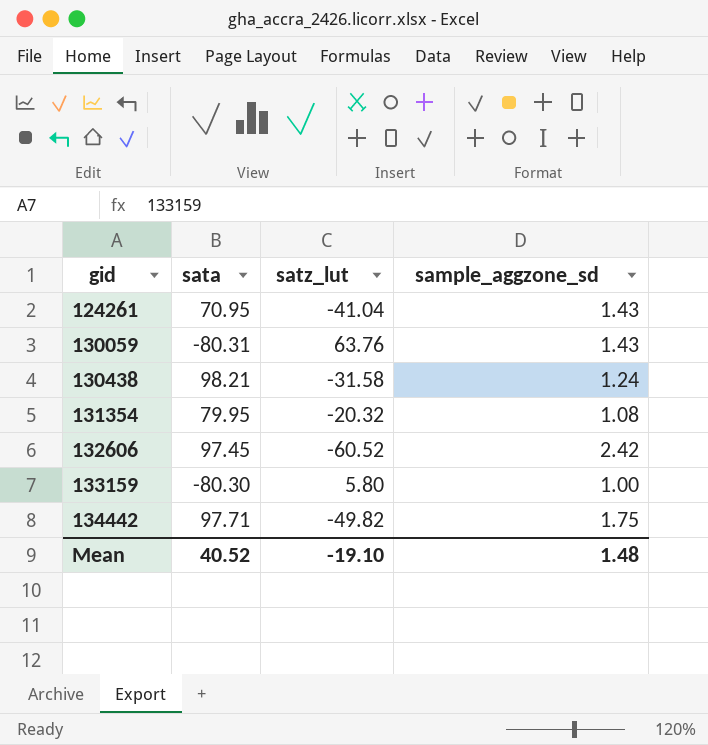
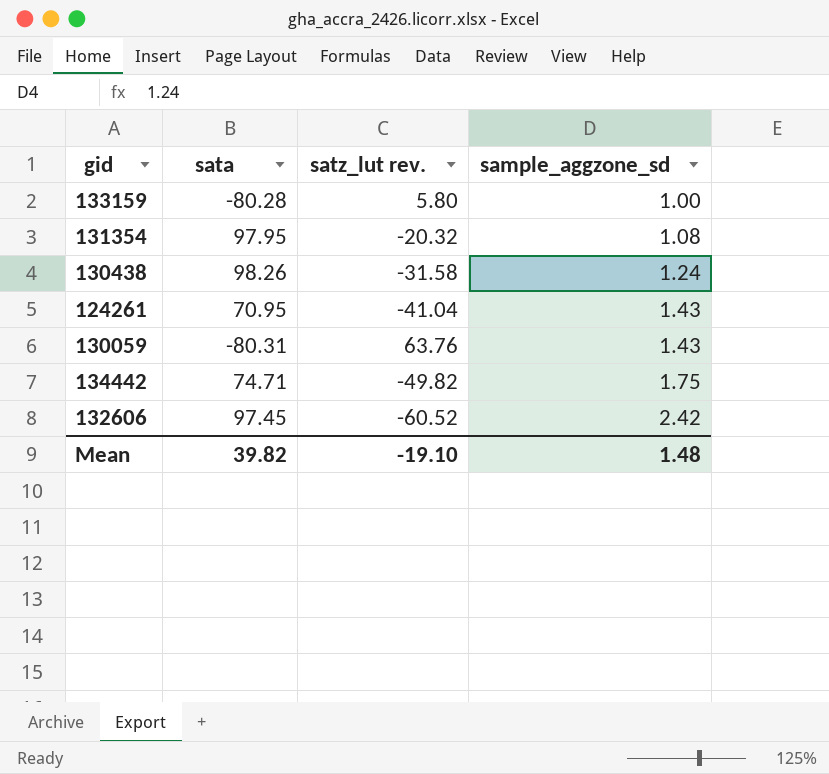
row order: gid ascending -> sample_aggzone_sd ascending
column name: satz_lut -> satz_lut rev.
133159 | sata: -80.30 -> -80.28
131354 | sata: 79.95 -> 97.95
130438 | sata: 98.21 -> 98.26
134442 | sata: 97.71 -> 74.71
Mean | sata: 40.52 -> 39.82

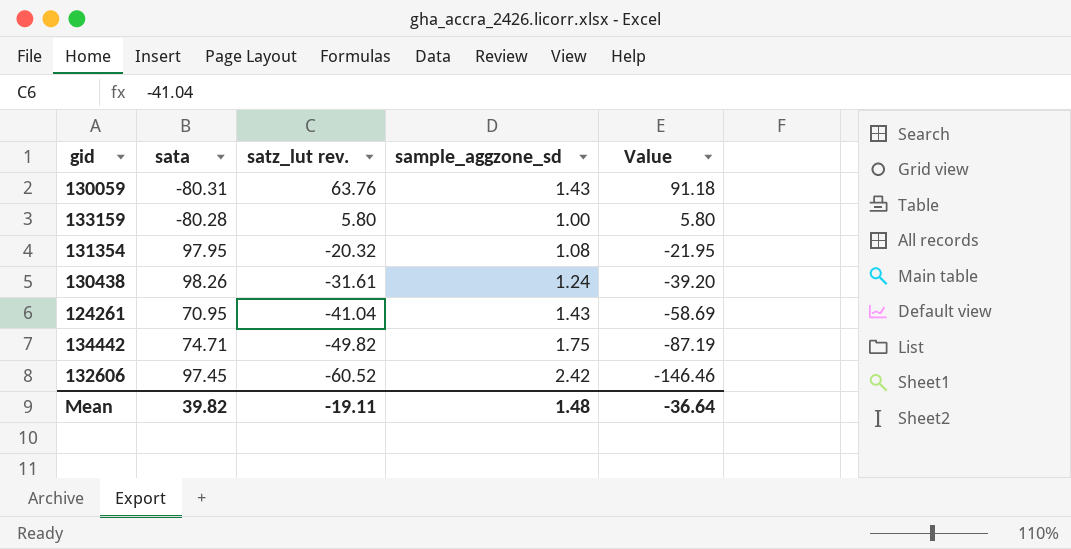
row order: sample_aggzone_sd ascending -> satz_lut rev. descending
column Value | formula: none -> [satz_lut rev.] * [sample_aggzone_sd]
130438 | satz_lut rev.: -31.58 -> -31.61
Mean | satz_lut rev.: -19.10 -> -19.11

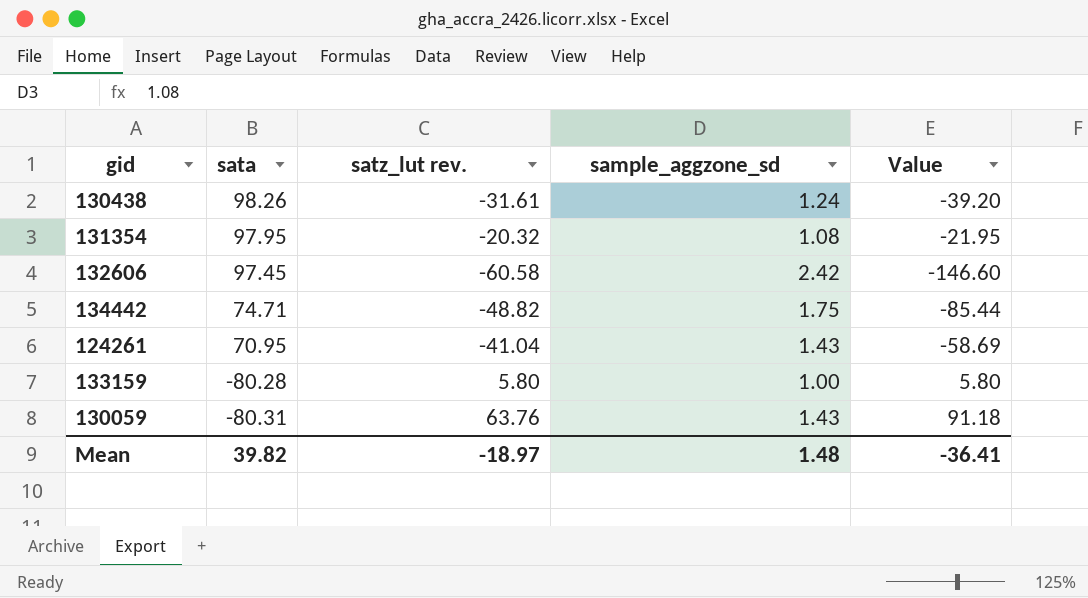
row order: satz_lut rev. descending -> sata descending
132606 | satz_lut rev.: -60.52 -> -60.58
132606 | Value: -146.46 -> -146.60
134442 | satz_lut rev.: -49.82 -> -48.82
134442 | Value: -87.19 -> -85.44
Mean | satz_lut rev.: -19.11 -> -18.97
Mean | Value: -36.64 -> -36.41

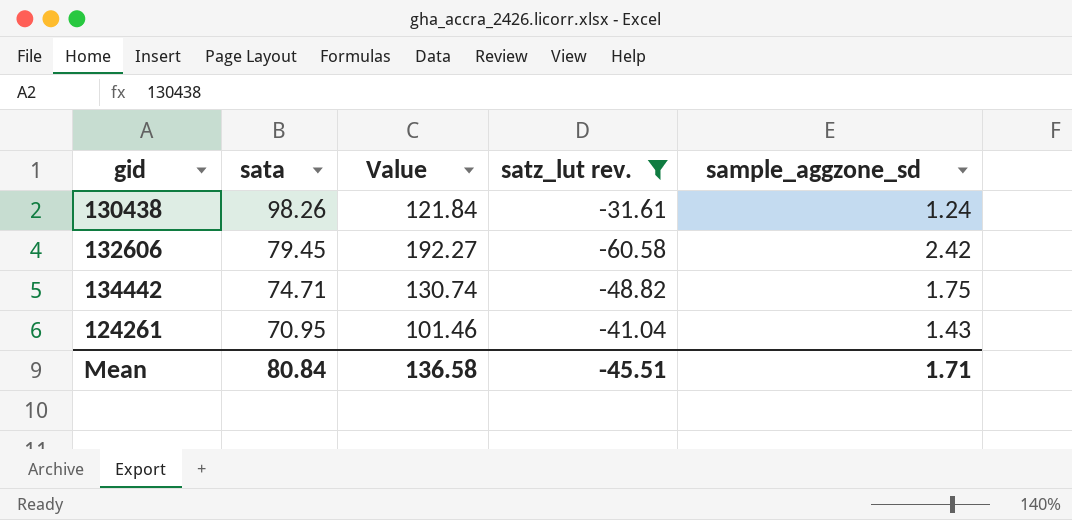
filter: none -> satz_lut rev. <= -31.61
column Value | formula: [satz_lut rev.] * [sample_aggzone_sd] -> [sata] * [sample_aggzone_sd]
column Value | position: 5 -> 3
132606 | sata: 97.45 -> 79.45
Mean | sata: 39.82 -> 80.84
Mean | Value: -36.41 -> 136.58
Mean | satz_lut rev.: -18.97 -> -45.51
Mean | sample_aggzone_sd: 1.48 -> 1.71

